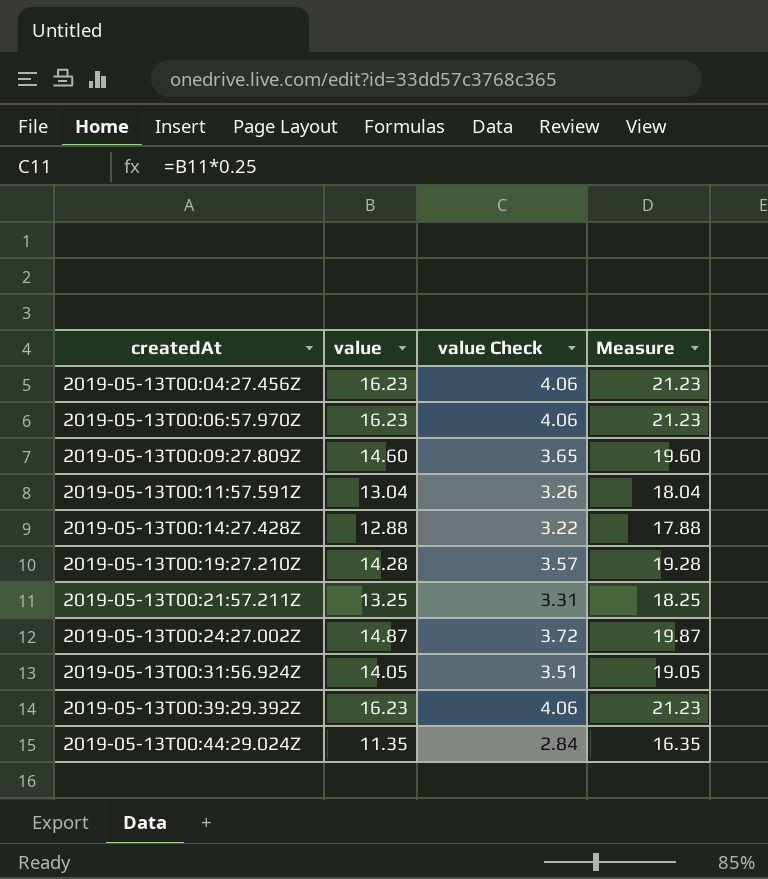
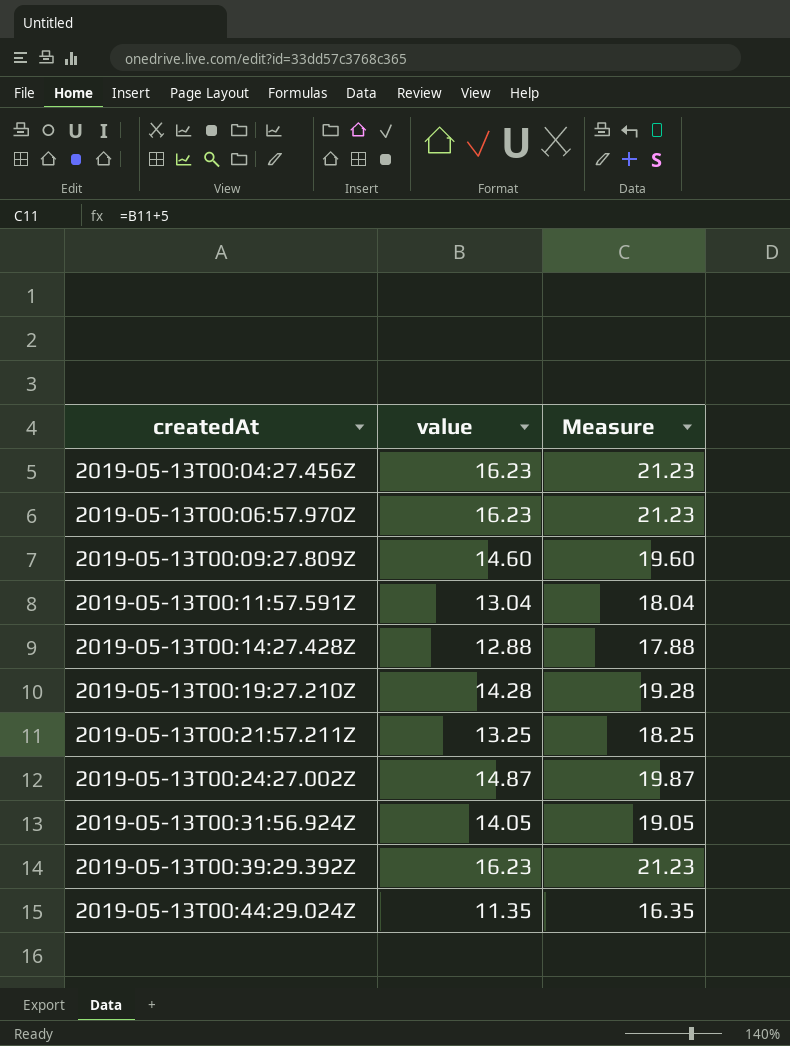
column value Check | formula: [value] * 0.25 -> none

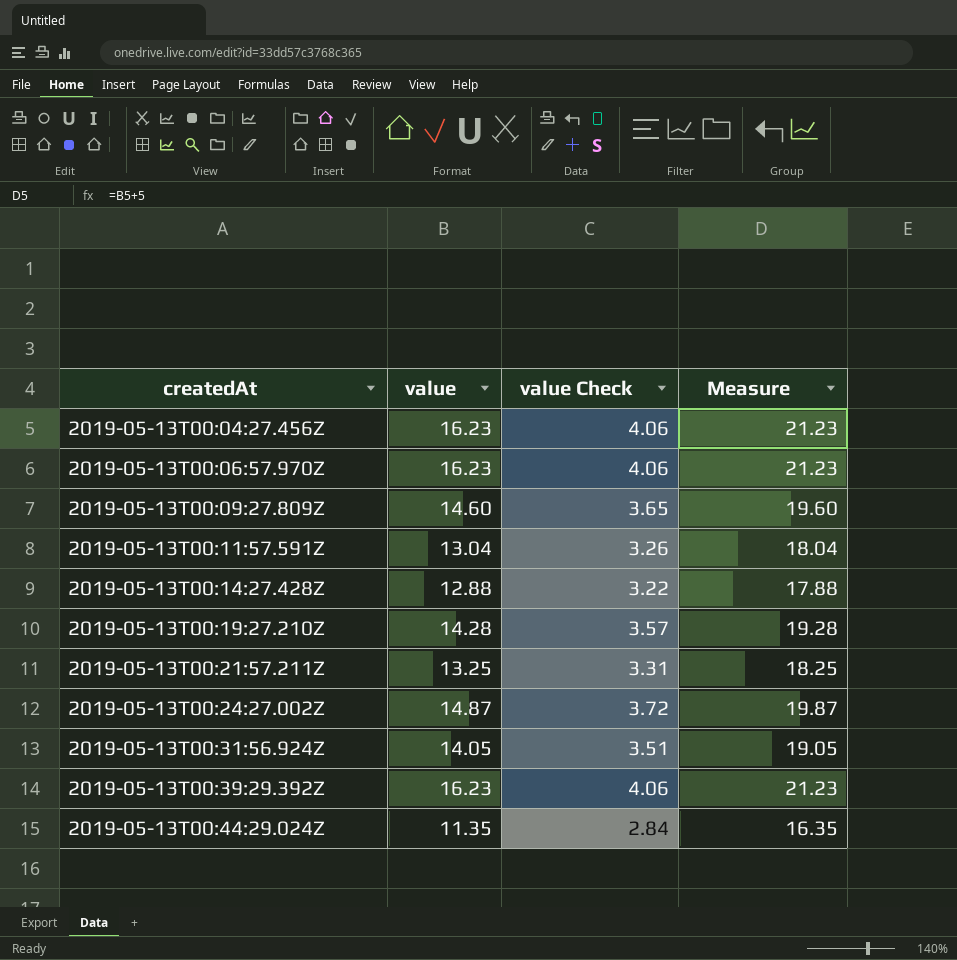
column value Check | formula: none -> [value] * 0.25

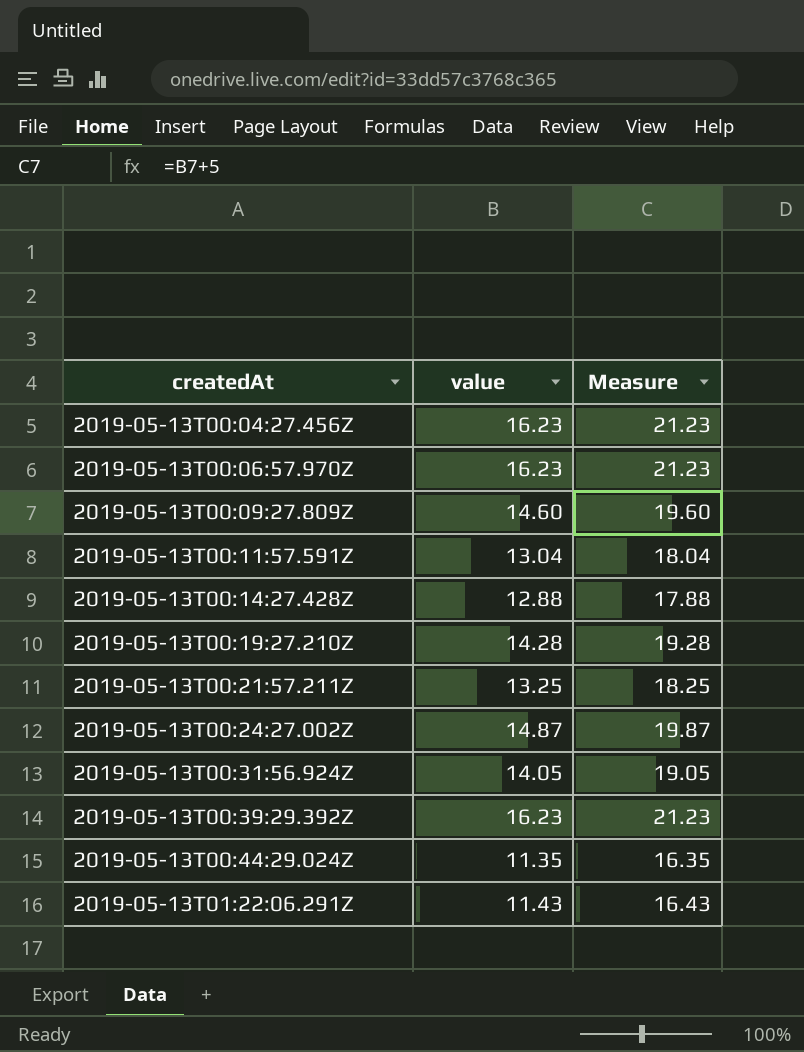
column value Check | formula: [value] * 0.25 -> none
row 2019-05-13T01:22:06.291Z: none -> 11.43 | 16.43

